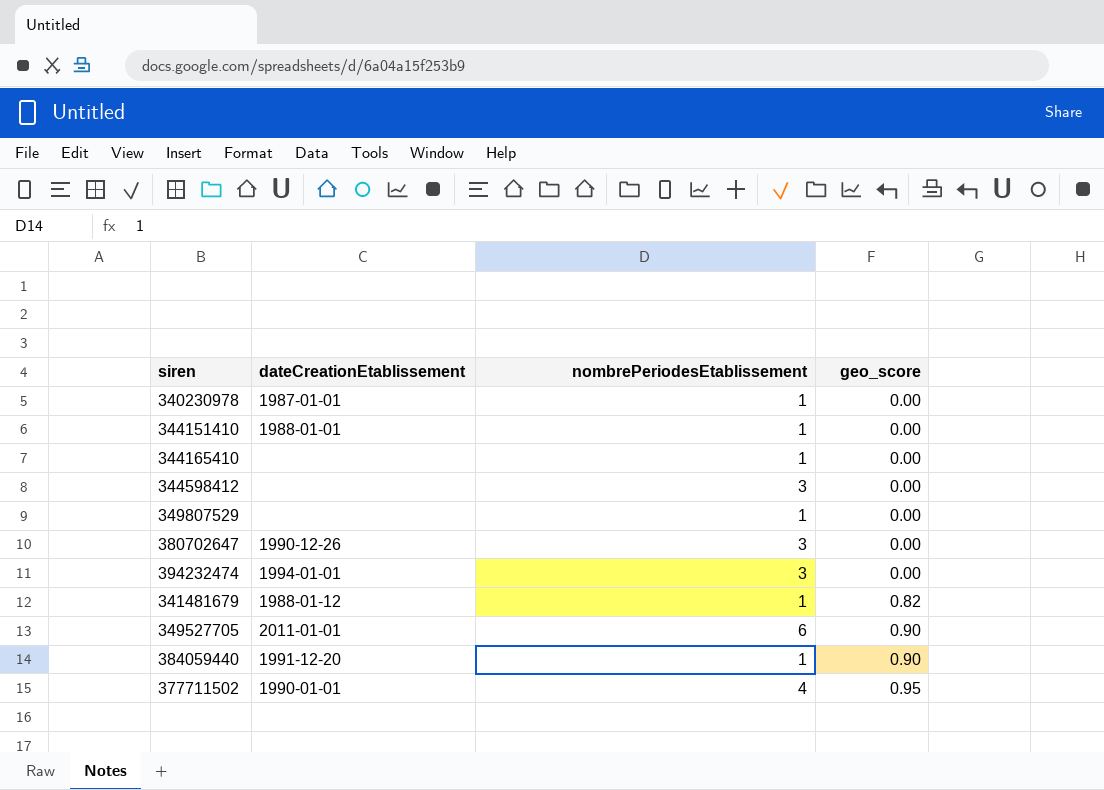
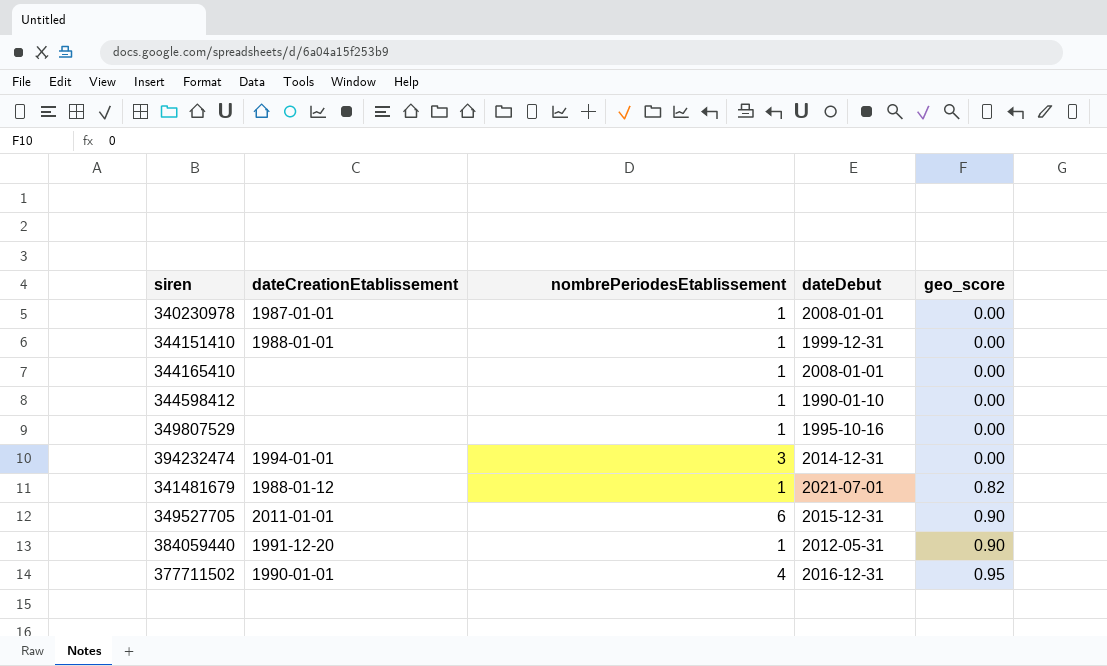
column dateDebut | position: none -> 4
row 380702647: 1990-12-26 | 3 | 0.00 -> none
344598412 | nombrePeriodesEtablissement: 3 -> 1

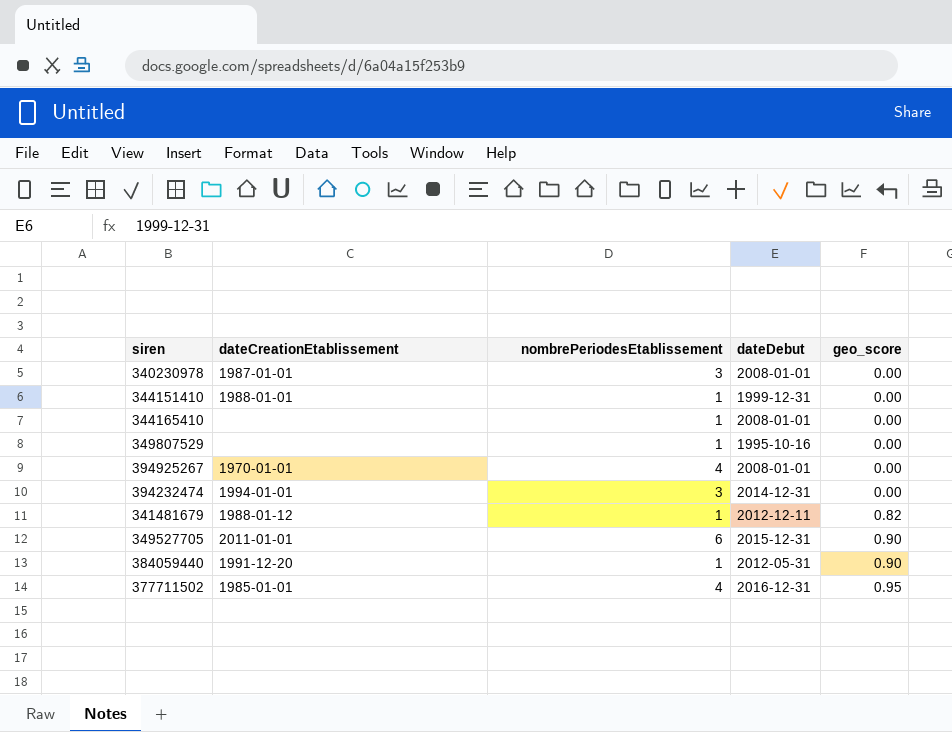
row 344598412: none | 1 | 1990-01-10 | 0.00 -> none
340230978 | nombrePeriodesEtablissement: 1 -> 3
row 394925267: none -> 1970-01-01 | 4 | 2008-01-01 | 0.00
341481679 | dateDebut: 2021-07-01 -> 2012-12-11
377711502 | dateCreationEtablissement: 1990-01-01 -> 1985-01-01

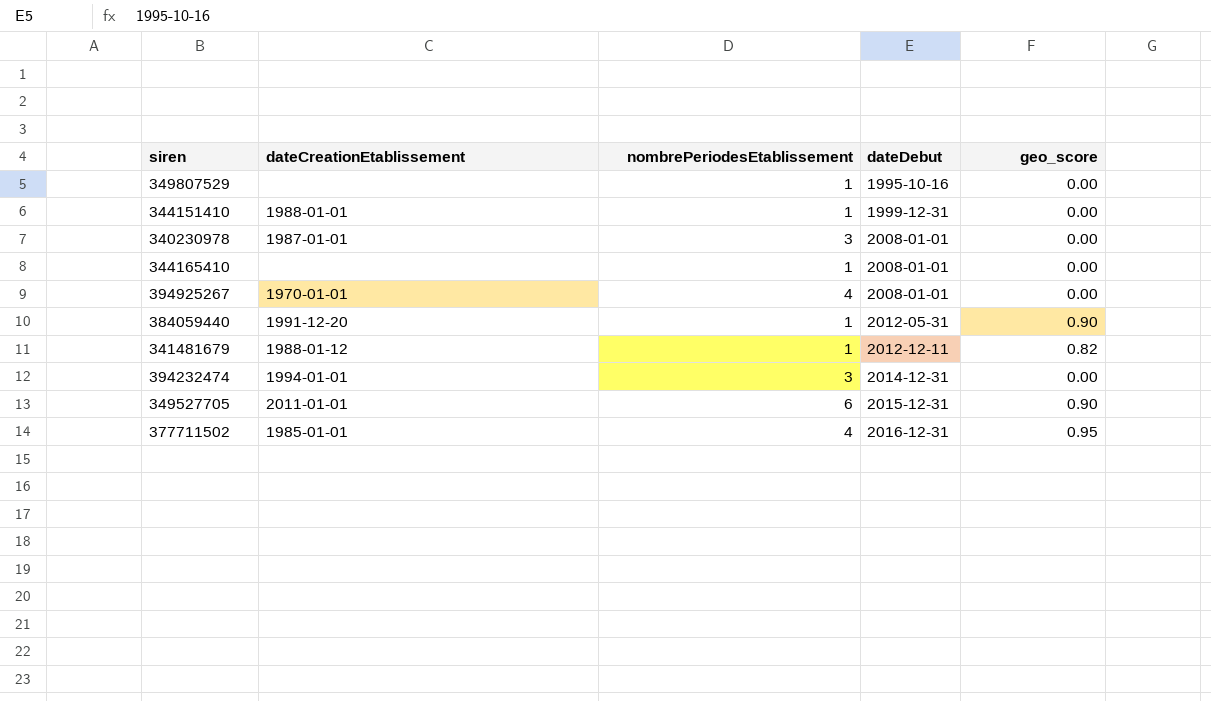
row order: geo_score ascending -> dateDebut ascending

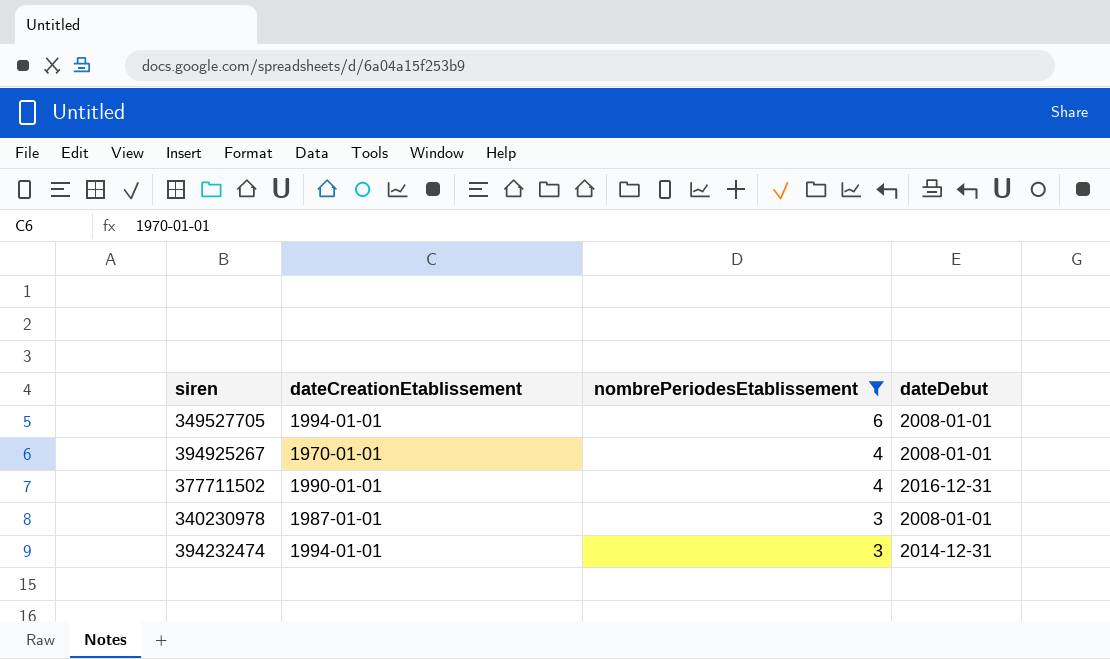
filter: none -> nombrePeriodesEtablissement != 1
row order: dateDebut ascending -> nombrePeriodesEtablissement descending
column geo_score | position: 5 -> none
349527705 | dateCreationEtablissement: 2011-01-01 -> 1994-01-01
349527705 | dateDebut: 2015-12-31 -> 2008-01-01
377711502 | dateCreationEtablissement: 1985-01-01 -> 1990-01-01

